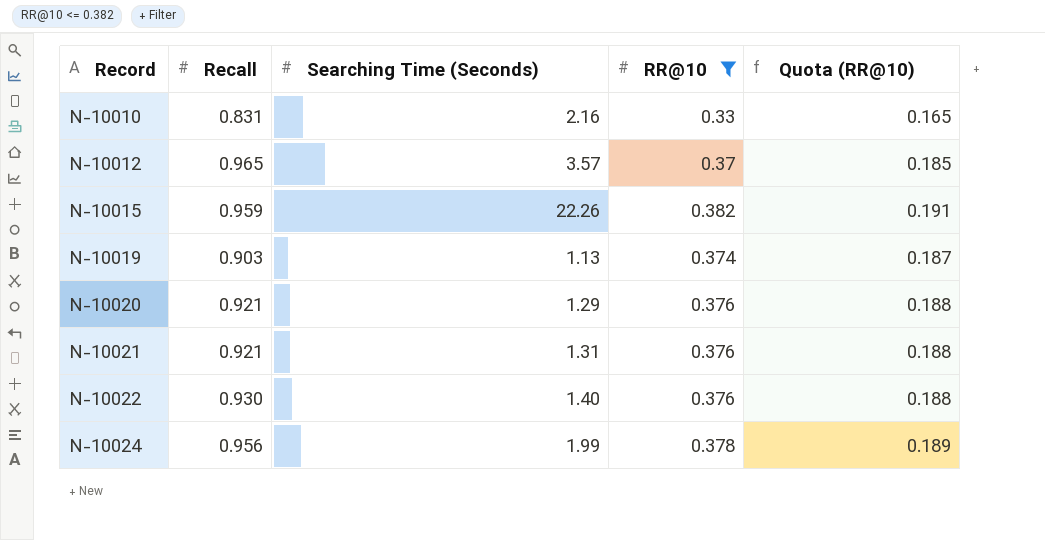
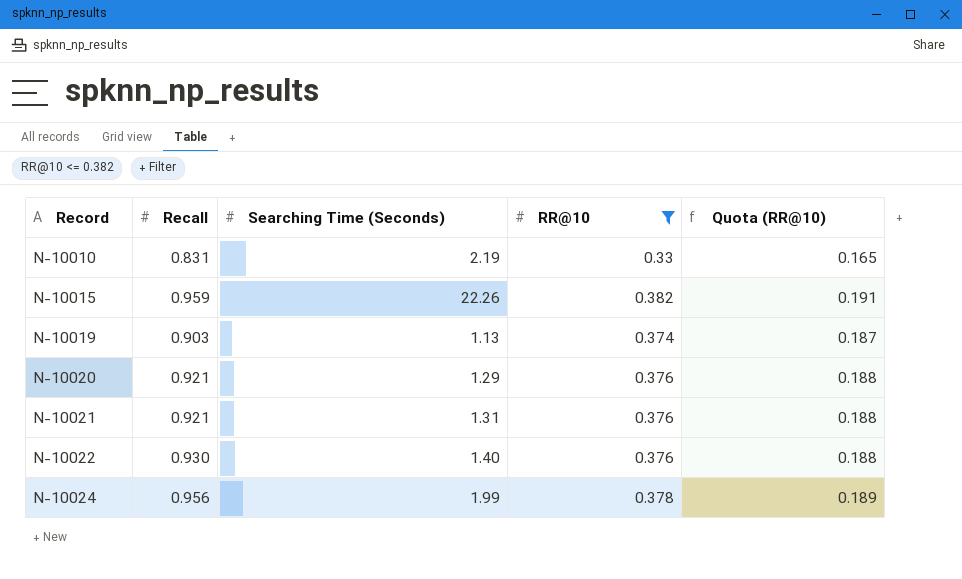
row N-10012: 0.965 | 3.57 | 0.37 | 0.185 -> none
N-10010 | Searching Time (Seconds): 2.16 -> 2.19

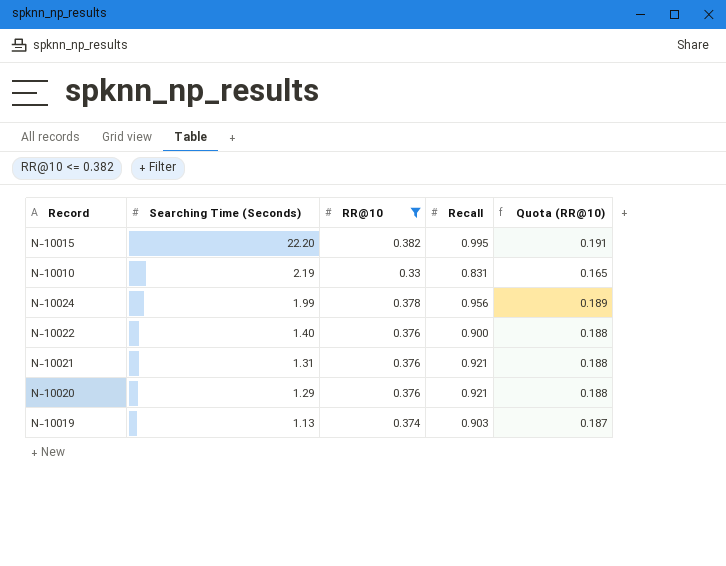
row order: Record ascending -> Searching Time (Seconds) descending
column Recall | position: 2 -> 4
N-10015 | Searching Time (Seconds): 22.26 -> 22.20
N-10015 | Recall: 0.959 -> 0.995
N-10022 | Recall: 0.930 -> 0.900

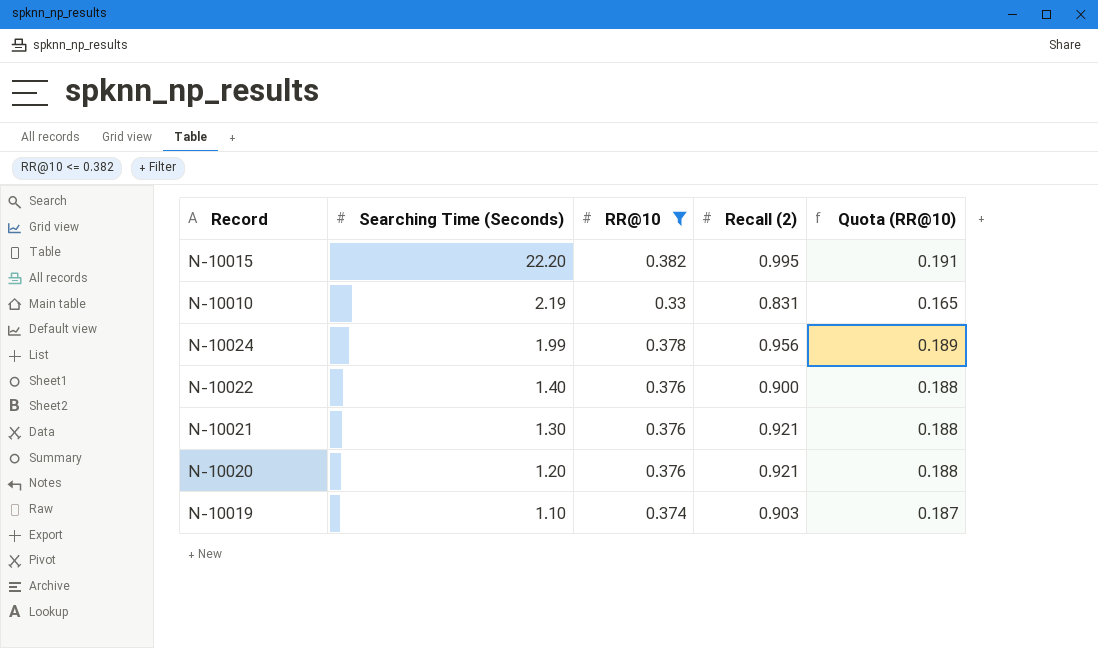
column name: Recall -> Recall (2)
N-10021 | Searching Time (Seconds): 1.31 -> 1.30
N-10020 | Searching Time (Seconds): 1.29 -> 1.20
N-10019 | Searching Time (Seconds): 1.13 -> 1.10

